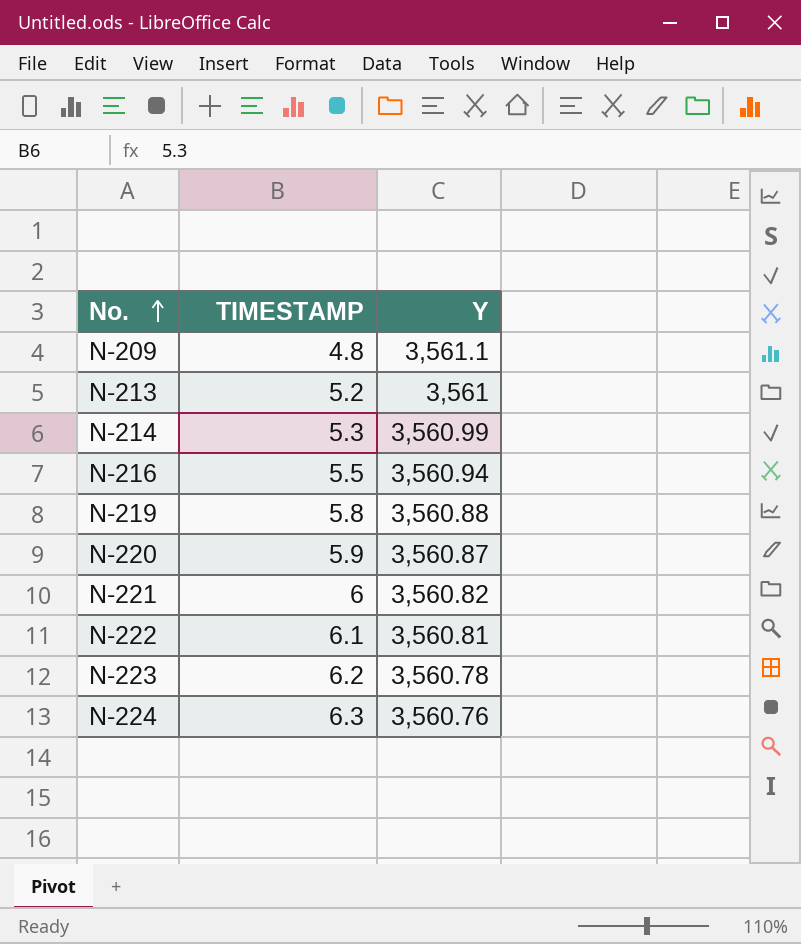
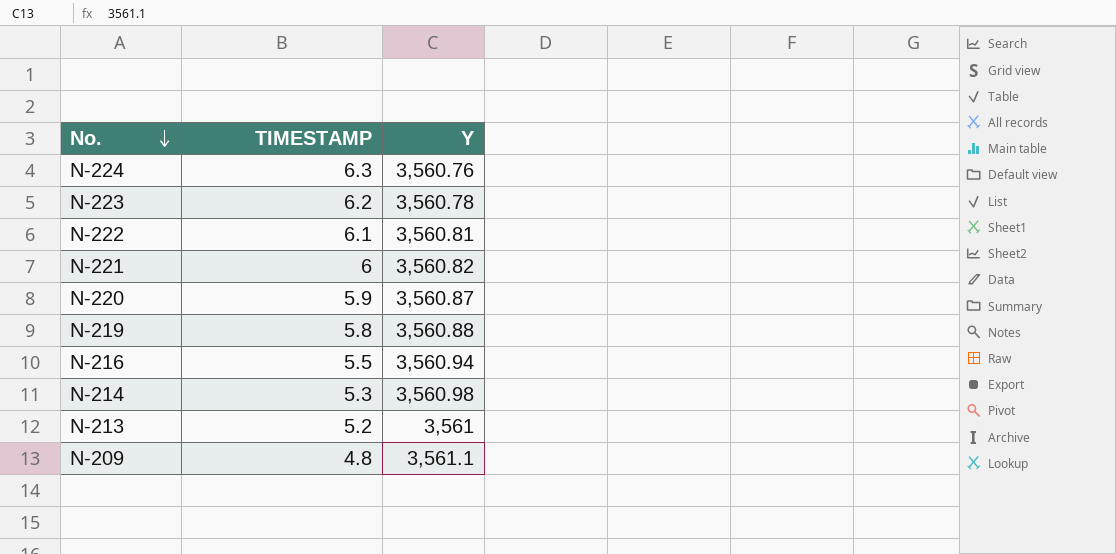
row order: No. ascending -> No. descending
N-214 | Y: 3,560.99 -> 3,560.98

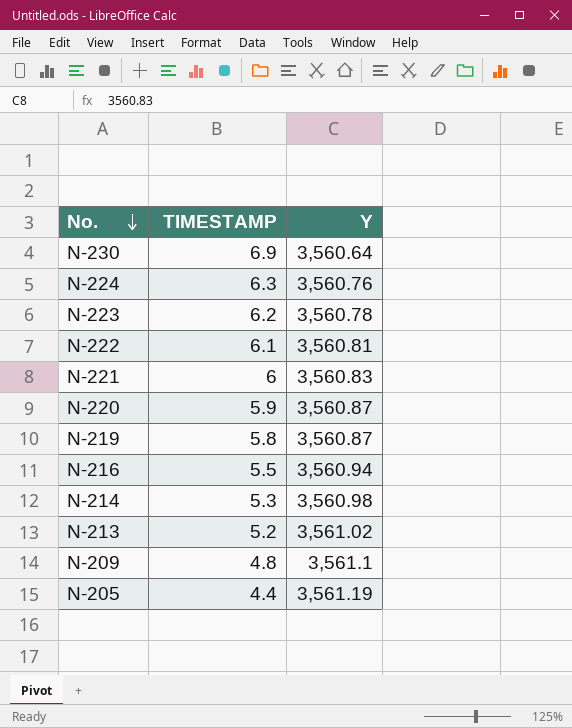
row N-230: none -> 6.9 | 3,560.64
N-221 | Y: 3,560.82 -> 3,560.83
N-219 | Y: 3,560.88 -> 3,560.87
N-213 | Y: 3,561 -> 3,561.02
row N-205: none -> 4.4 | 3,561.19

